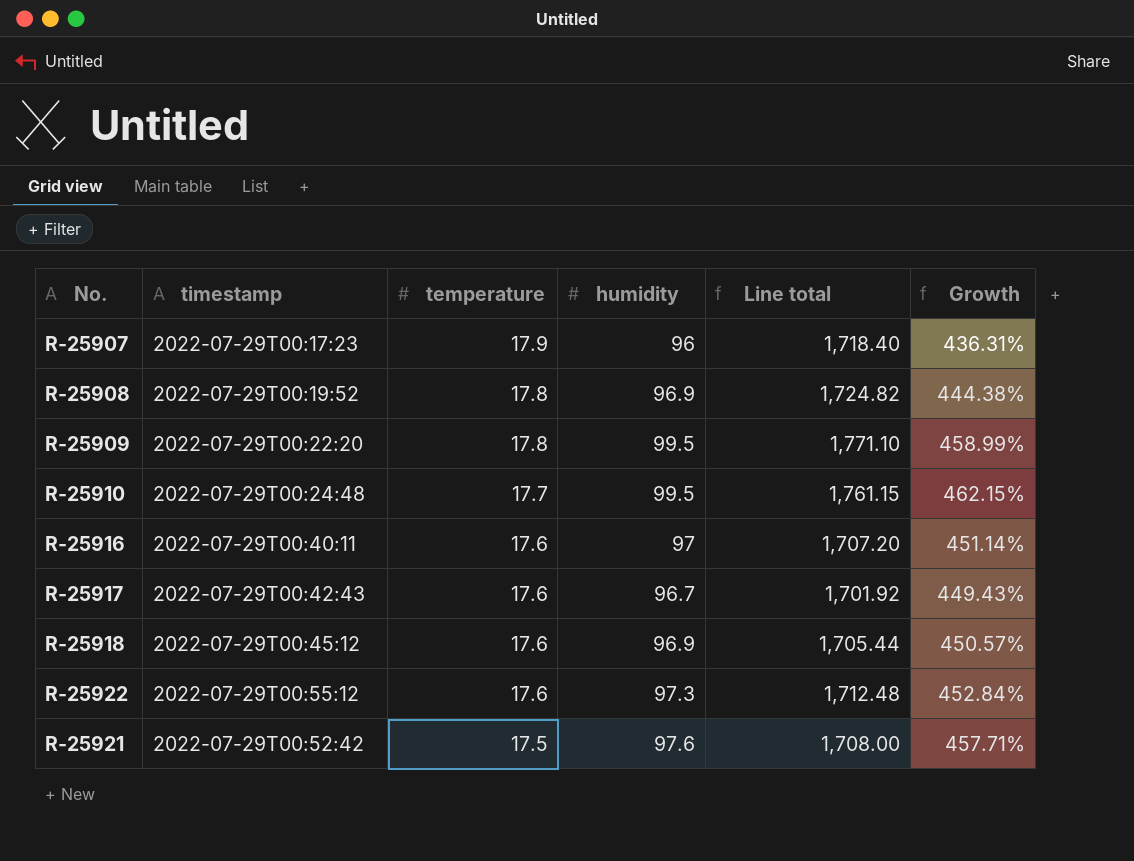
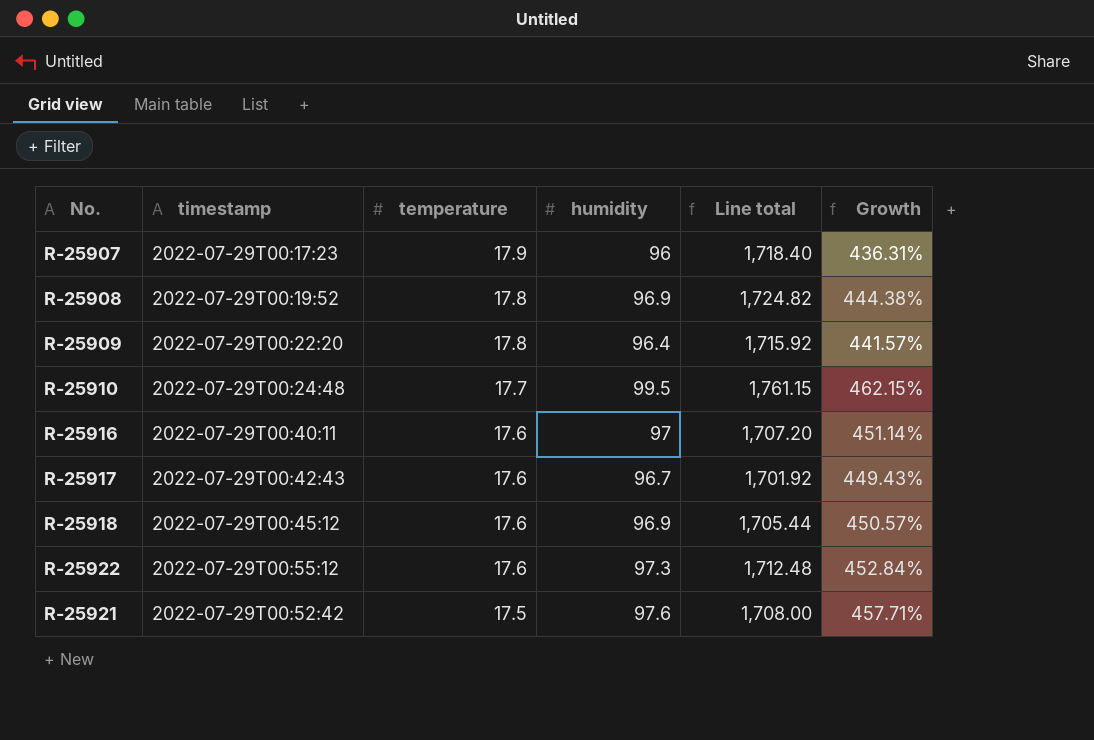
R-25909 | humidity: 99.5 -> 96.4
R-25909 | Line total: 1,771.10 -> 1,715.92
R-25909 | Growth: 458.99% -> 441.57%

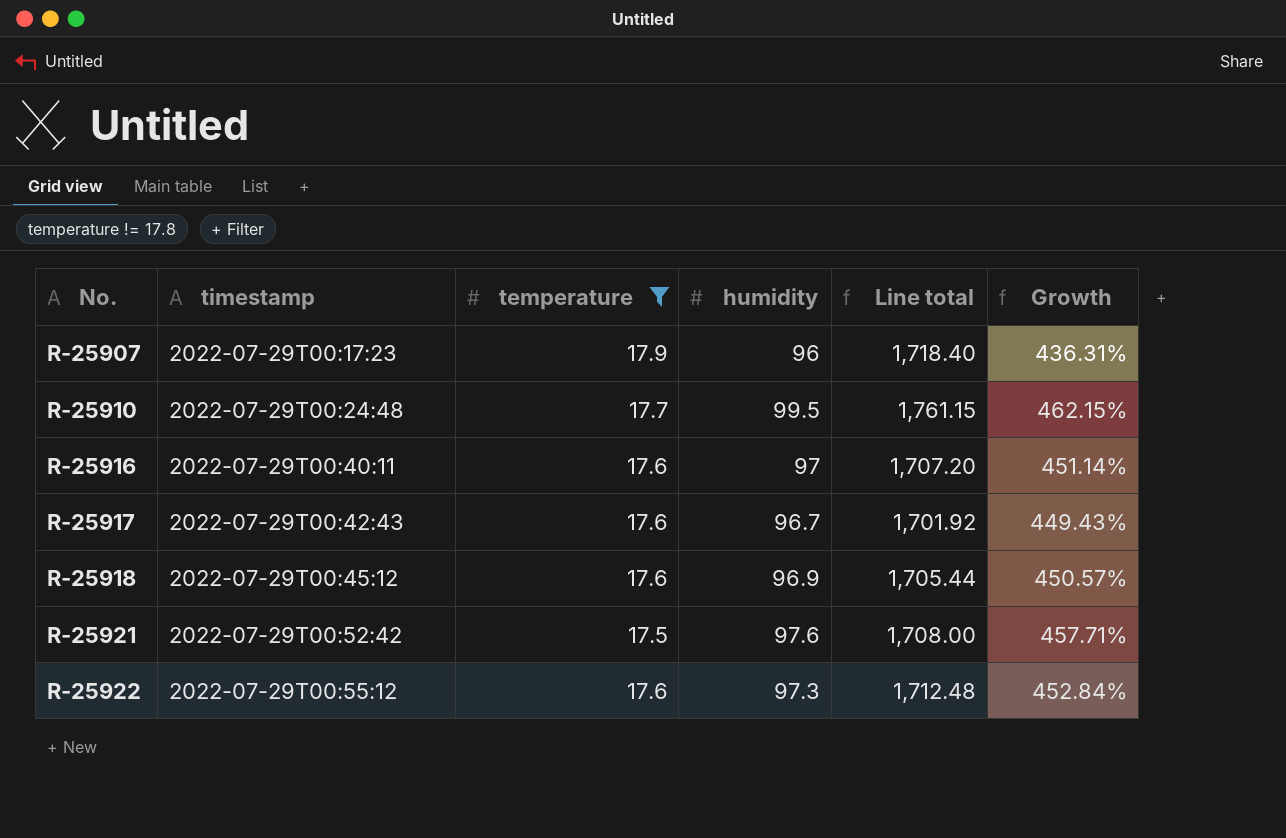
filter: none -> temperature != 17.8
row order: temperature descending -> No. ascending

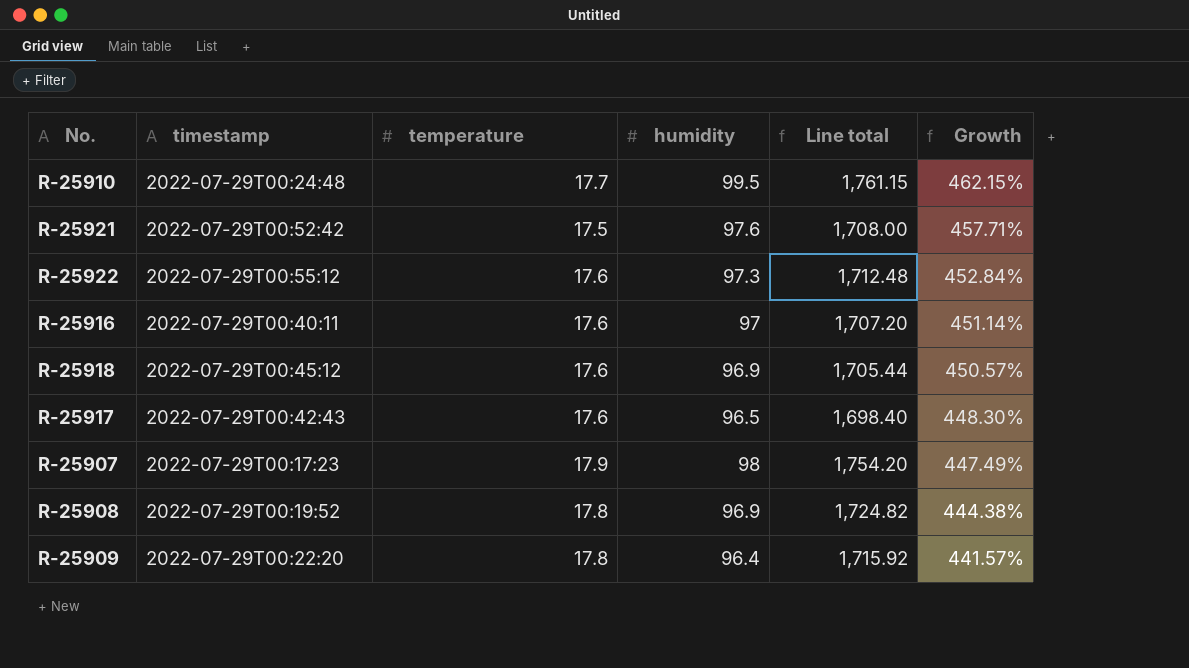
filter: temperature != 17.8 -> none
row order: No. ascending -> Growth descending
R-25917 | humidity: 96.7 -> 96.5
R-25917 | Line total: 1,701.92 -> 1,698.40
R-25917 | Growth: 449.43% -> 448.30%
R-25907 | humidity: 96 -> 98
R-25907 | Line total: 1,718.40 -> 1,754.20
R-25907 | Growth: 436.31% -> 447.49%

